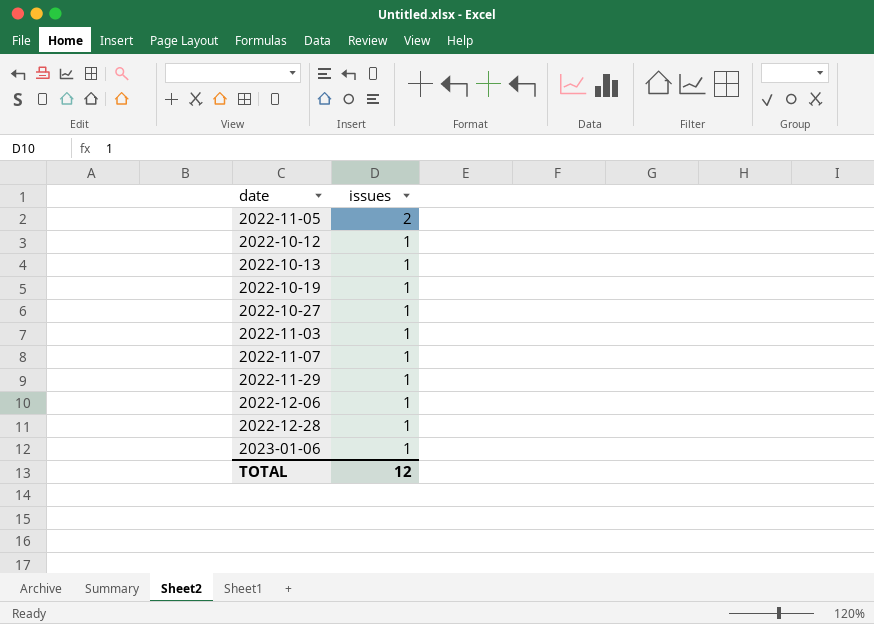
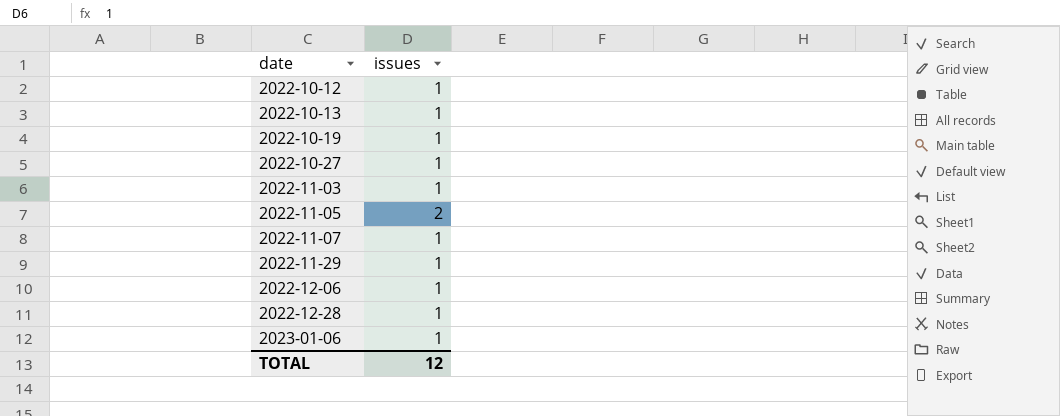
row order: issues descending -> date ascending

